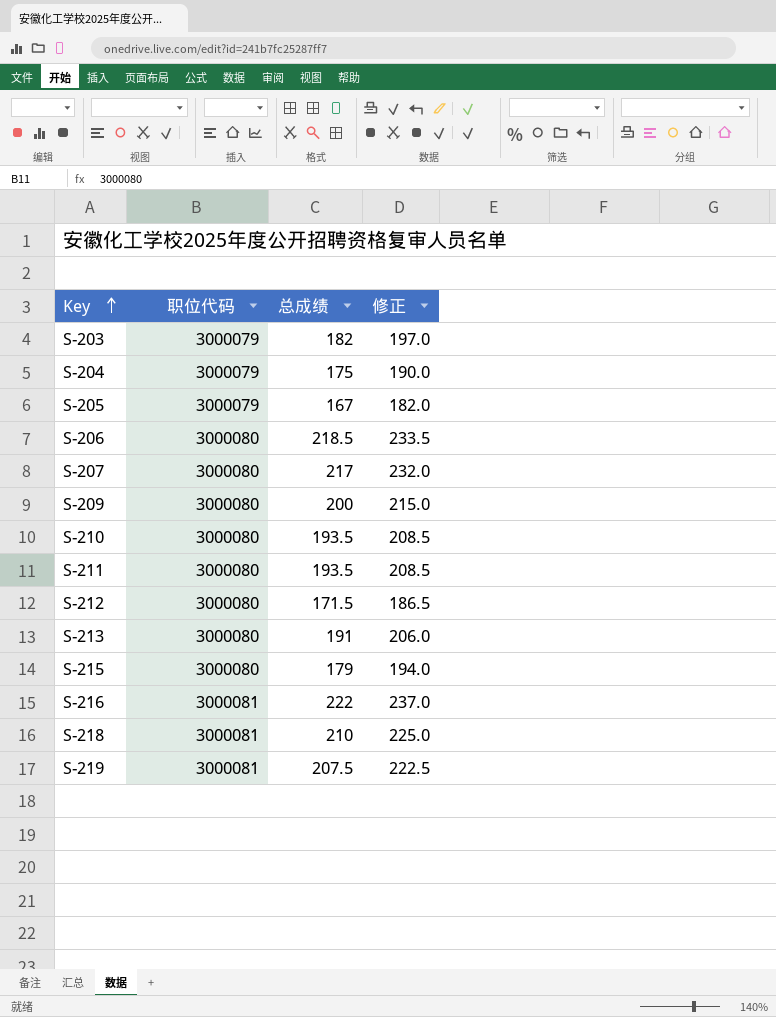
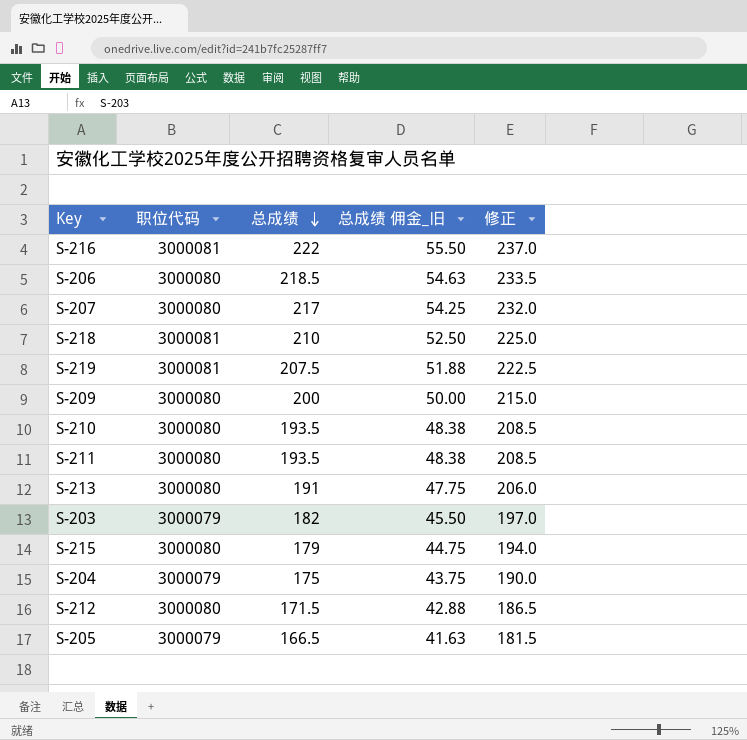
row order: Key ascending -> 总成绩 descending
column 总成绩 佣金_旧 | formula: none -> [总成绩] * 0.25
S-205 | 总成绩: 167 -> 166.5
S-205 | 修正: 182.0 -> 181.5

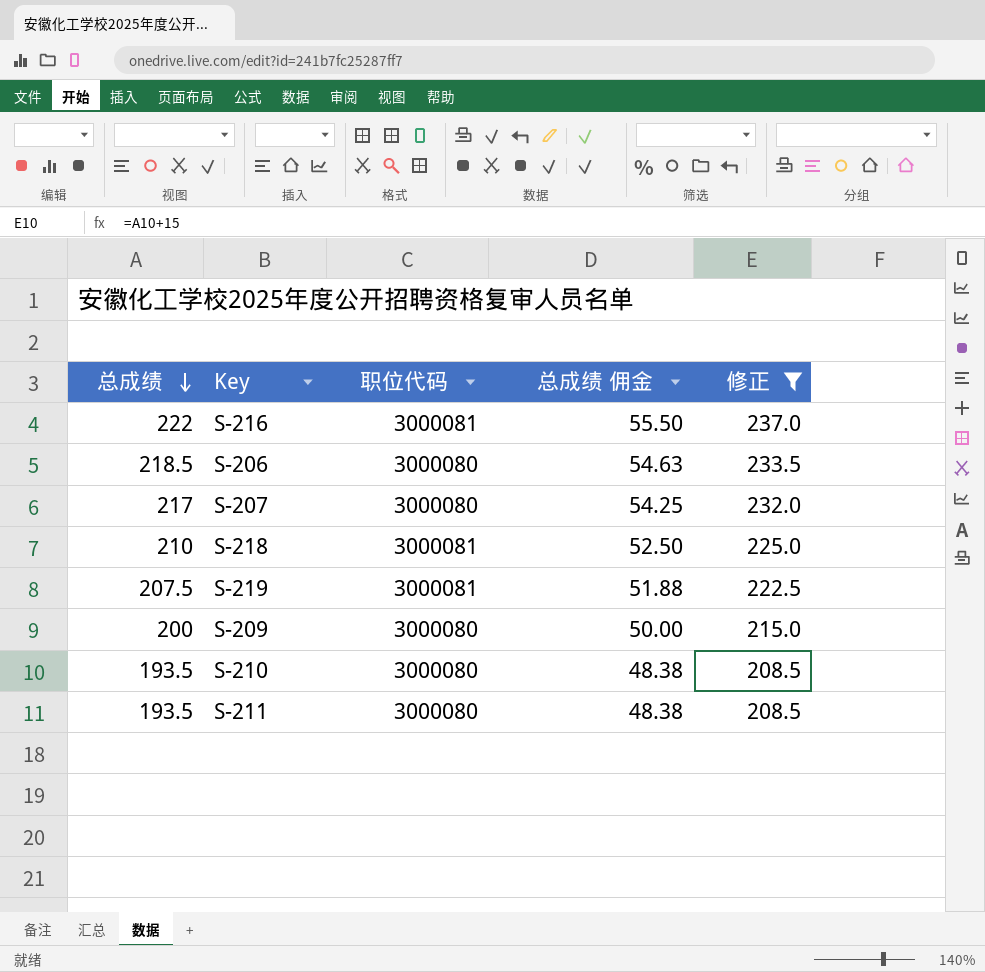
filter: none -> 修正 >= 208.5
column 总成绩 | position: 3 -> 1
column name: 总成绩 佣金_旧 -> 总成绩 佣金

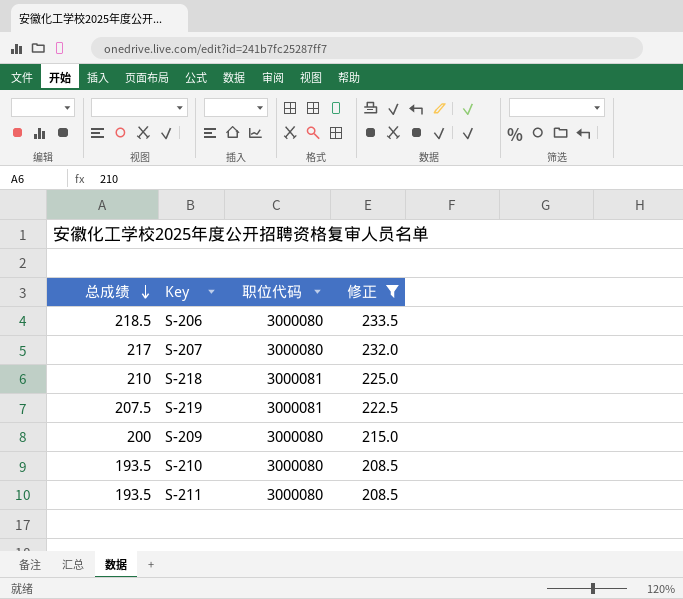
column 总成绩 佣金 | formula: [总成绩] * 0.25 -> none
row S-216: 222 | 3000081 | 55.50 | 237.0 -> none

